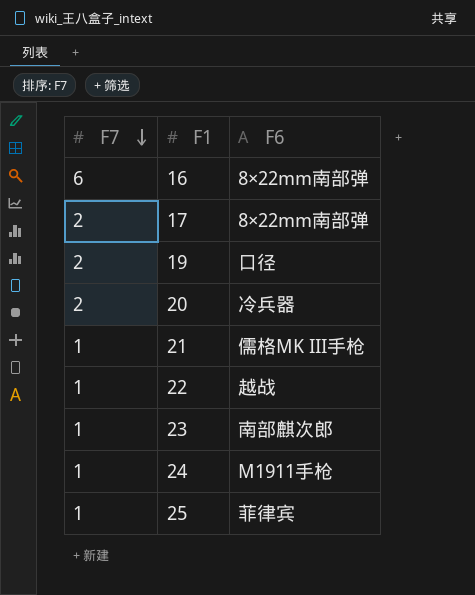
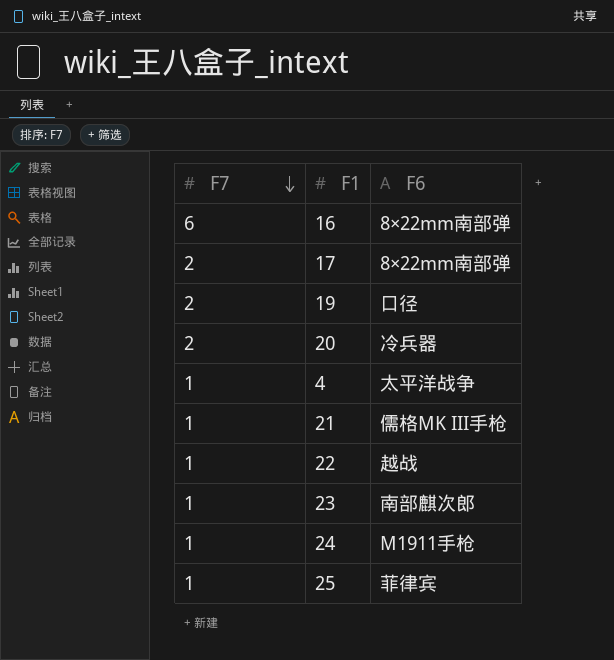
row 4: none -> 1 | 太平洋战争

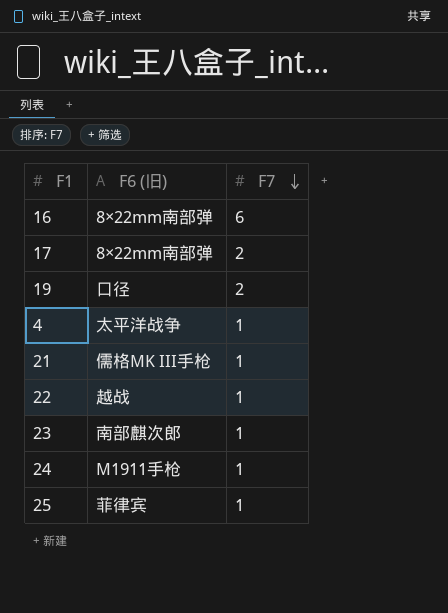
column name: F6 -> F6 (旧)
column F7 | position: 1 -> 3
row 20: 2 | 冷兵器 -> none

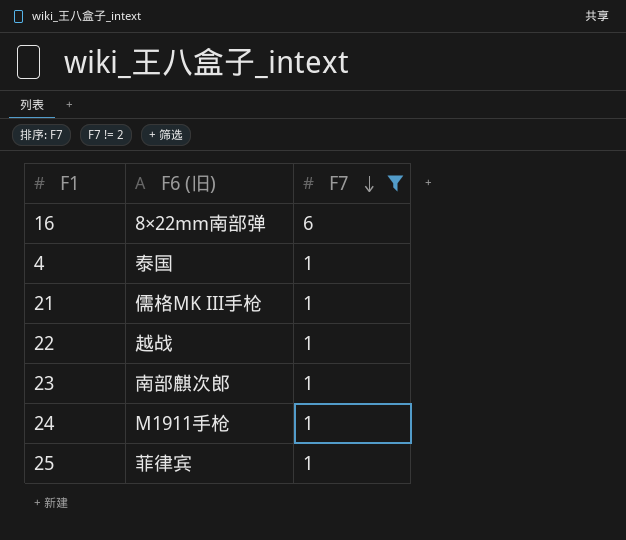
filter: none -> F7 != 2
4 | F6 (旧): 太平洋战争 -> 泰国

